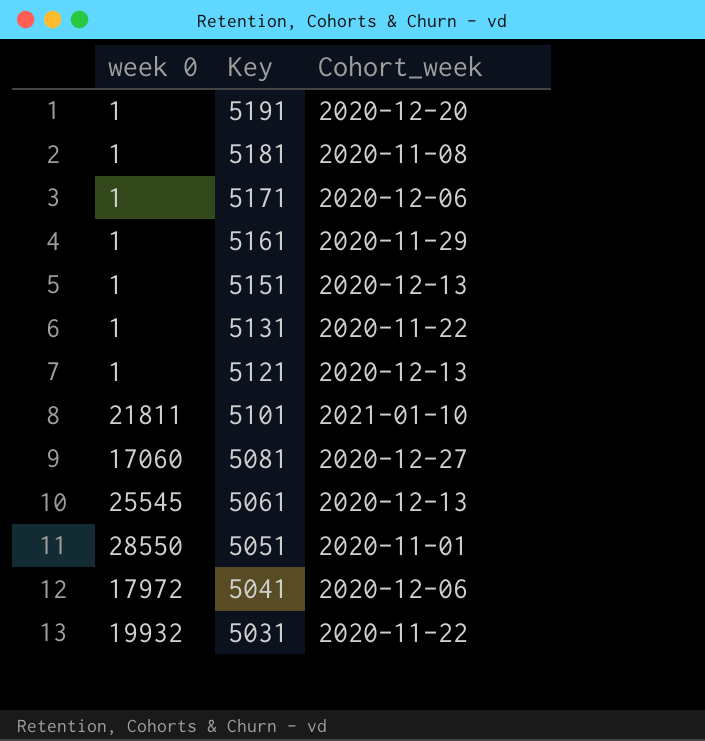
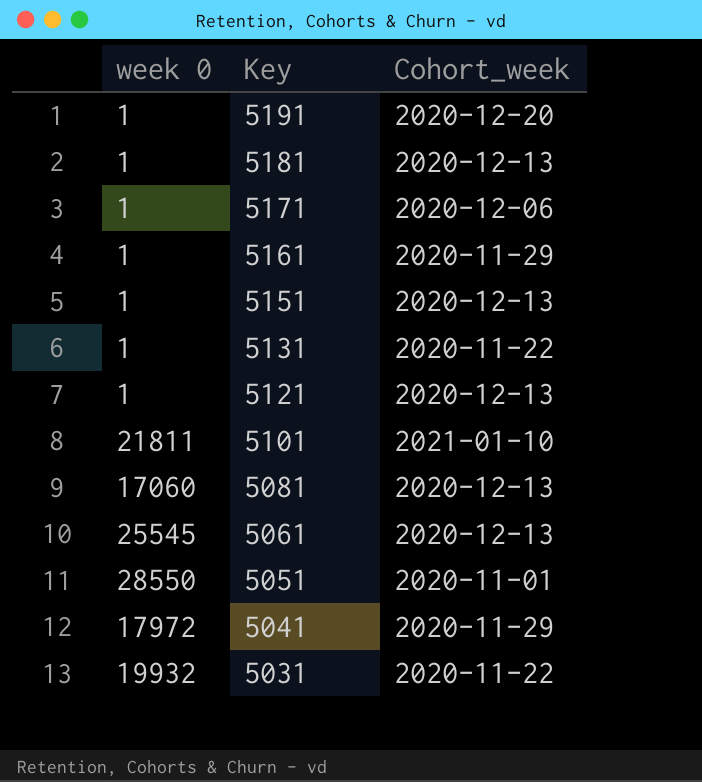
5181 | Cohort_week: 2020-11-08 -> 2020-12-13
5081 | Cohort_week: 2020-12-27 -> 2020-12-13
5041 | Cohort_week: 2020-12-06 -> 2020-11-29

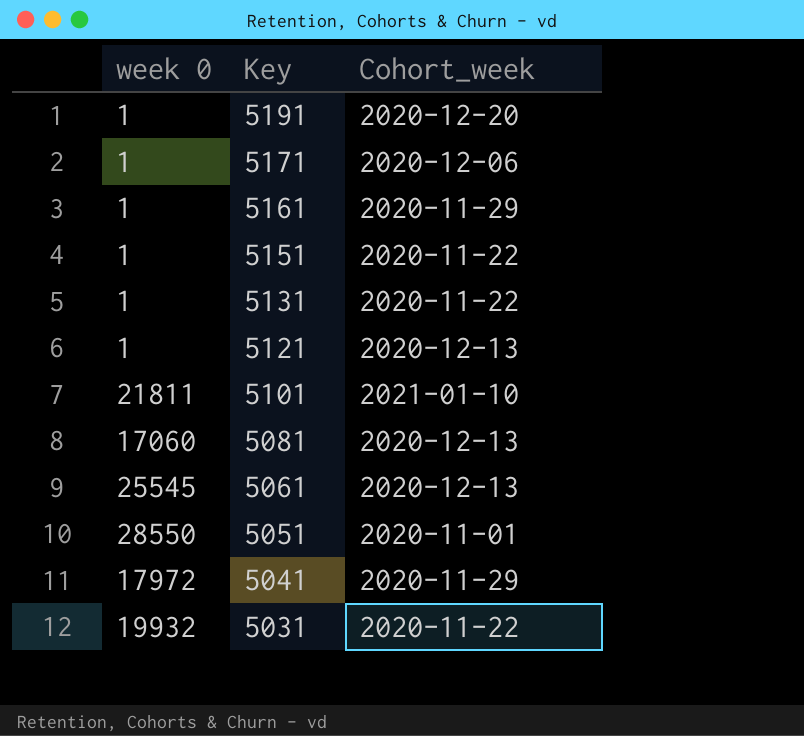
row 5181: 1 | 2020-12-13 -> none
5151 | Cohort_week: 2020-12-13 -> 2020-11-22

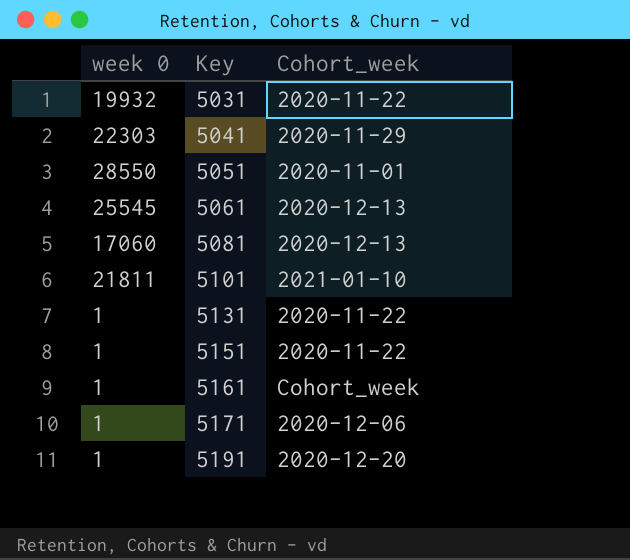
row order: Key descending -> Key ascending
row 5121: 1 | 2020-12-13 -> none
5041 | week 0: 17972 -> 22303
5161 | Cohort_week: 2020-11-29 -> Cohort_week

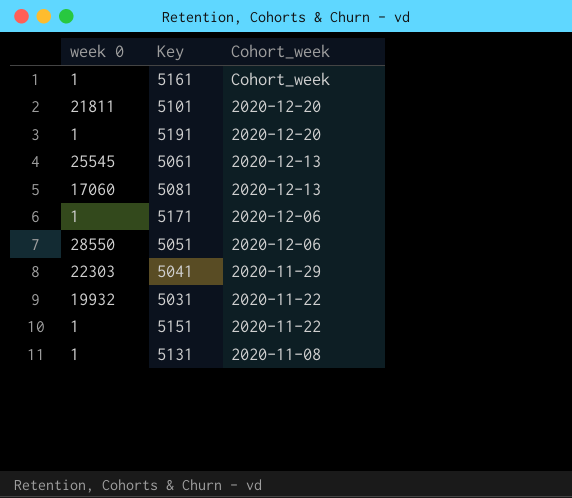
row order: Key ascending -> Cohort_week descending
5101 | Cohort_week: 2021-01-10 -> 2020-12-20
5051 | Cohort_week: 2020-11-01 -> 2020-12-06
5131 | Cohort_week: 2020-11-22 -> 2020-11-08

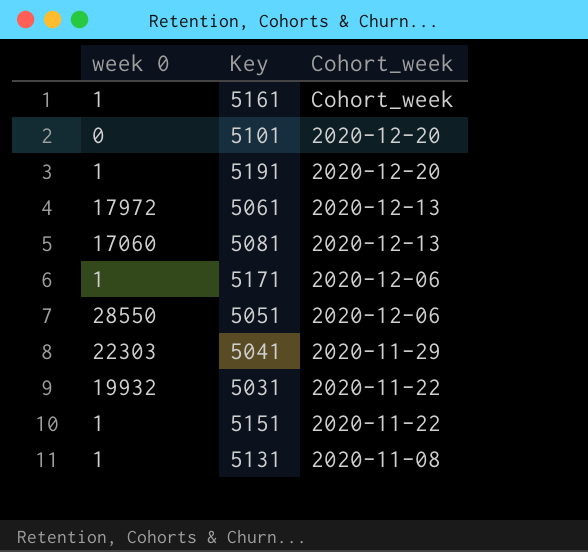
5101 | week 0: 21811 -> 0
5061 | week 0: 25545 -> 17972

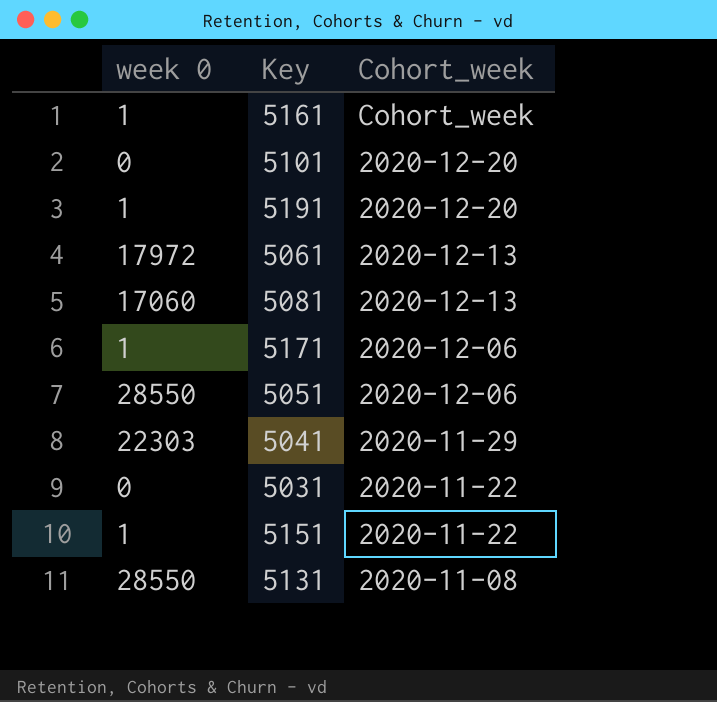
5031 | week 0: 19932 -> 0
5131 | week 0: 1 -> 28550

